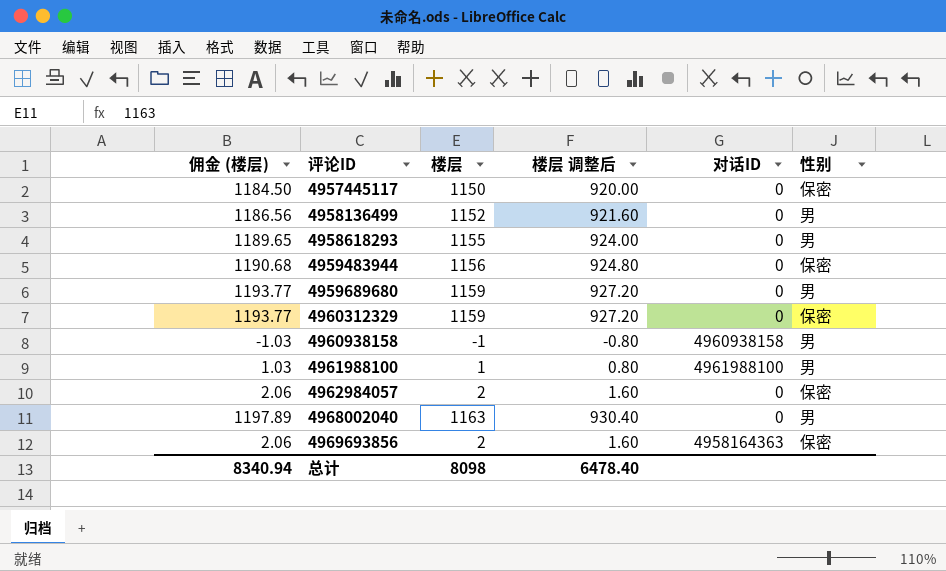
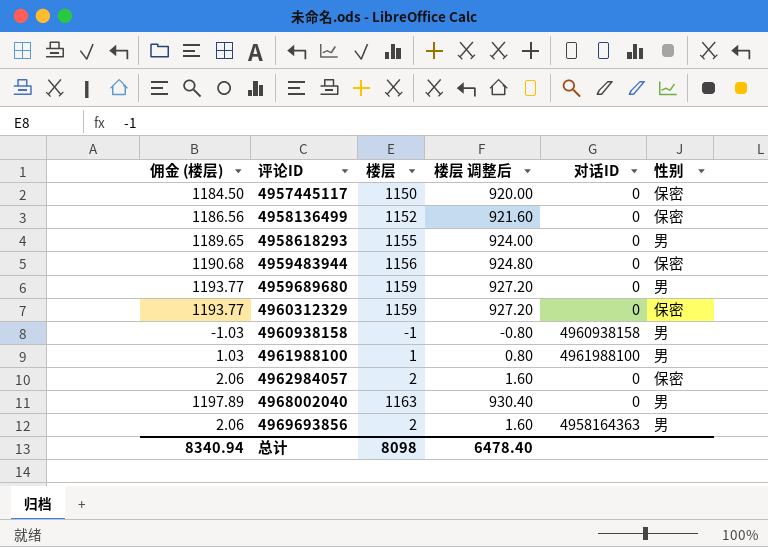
4958136499 | 性别: 男 -> 保密
4969693856 | 性别: 保密 -> 男

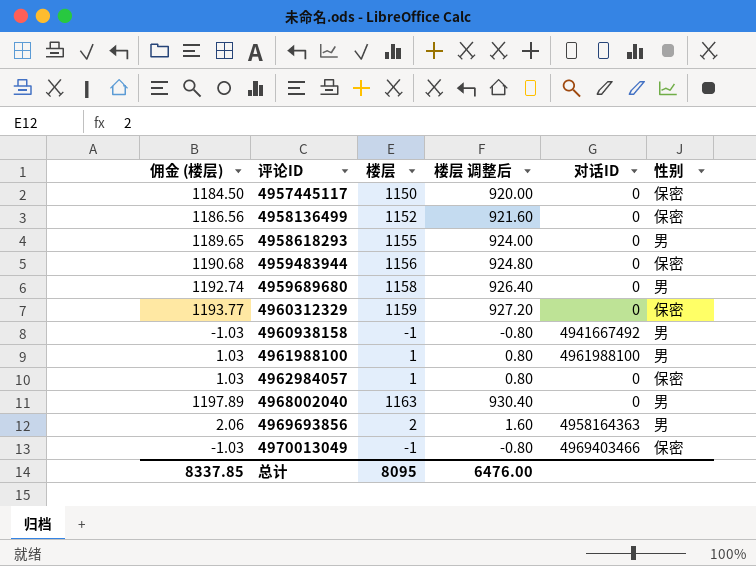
4959689680 | 佣金 (楼层): 1193.77 -> 1192.74
4959689680 | 楼层: 1159 -> 1158
4959689680 | 楼层 调整后: 927.20 -> 926.40
4960938158 | 对话ID: 4960938158 -> 4941667492
4962984057 | 佣金 (楼层): 2.06 -> 1.03
4962984057 | 楼层: 2 -> 1
4962984057 | 楼层 调整后: 1.60 -> 0.80
row 4970013049: none -> -1.03 | -1 | -0.80 | 4969403466 | 保密
总计 | 佣金 (楼层): 8340.94 -> 8337.85
总计 | 楼层: 8098 -> 8095
总计 | 楼层 调整后: 6478.40 -> 6476.00

